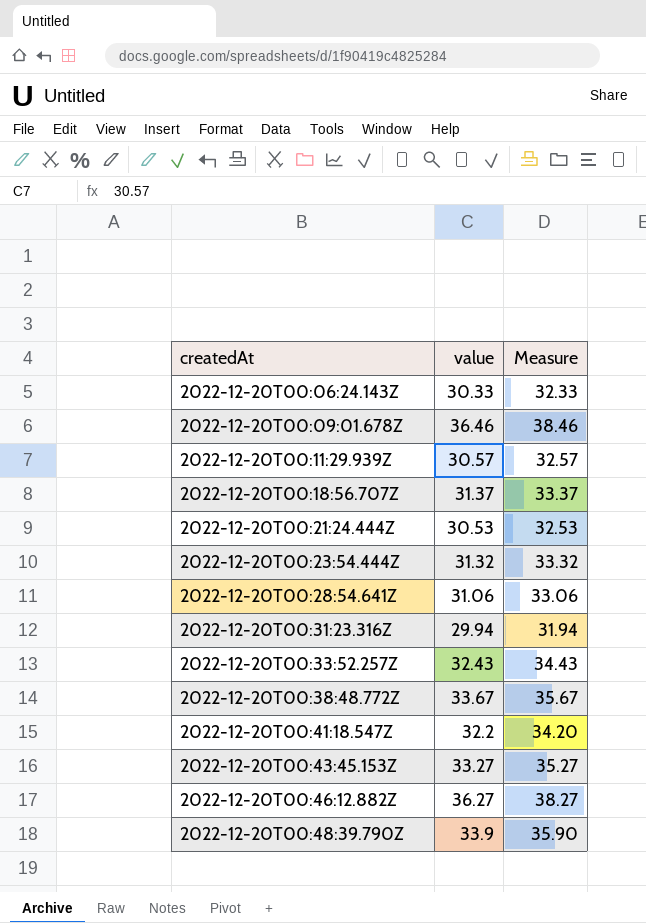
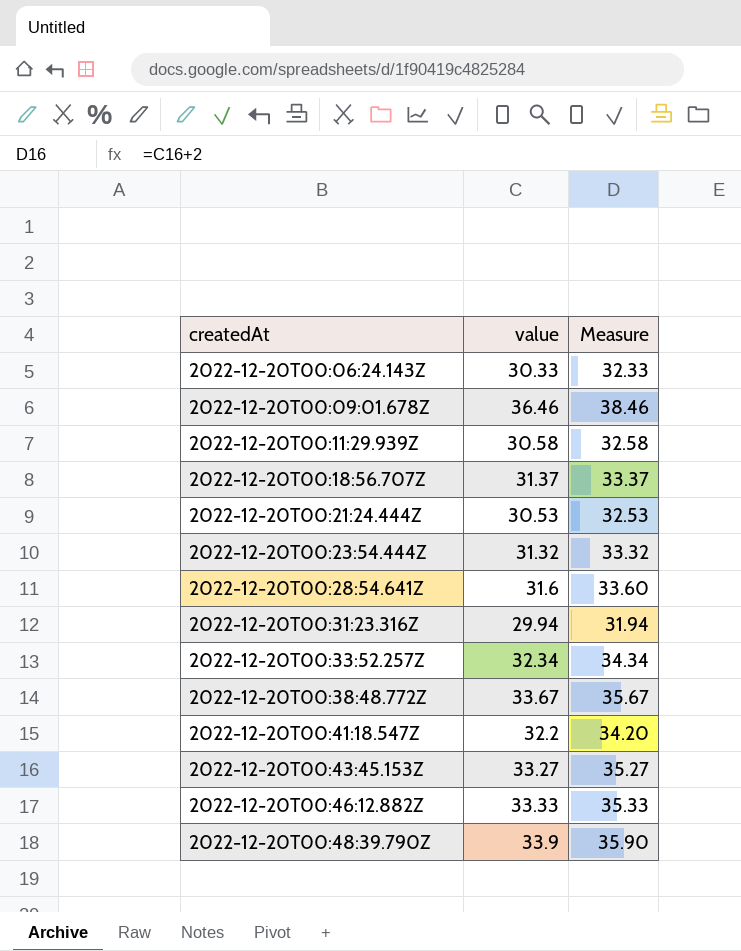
2022-12-20T00:11:29.939Z | value: 30.57 -> 30.58
2022-12-20T00:11:29.939Z | Measure: 32.57 -> 32.58
2022-12-20T00:28:54.641Z | value: 31.06 -> 31.6
2022-12-20T00:28:54.641Z | Measure: 33.06 -> 33.60
2022-12-20T00:33:52.257Z | value: 32.43 -> 32.34
2022-12-20T00:33:52.257Z | Measure: 34.43 -> 34.34
2022-12-20T00:46:12.882Z | value: 36.27 -> 33.33
2022-12-20T00:46:12.882Z | Measure: 38.27 -> 35.33

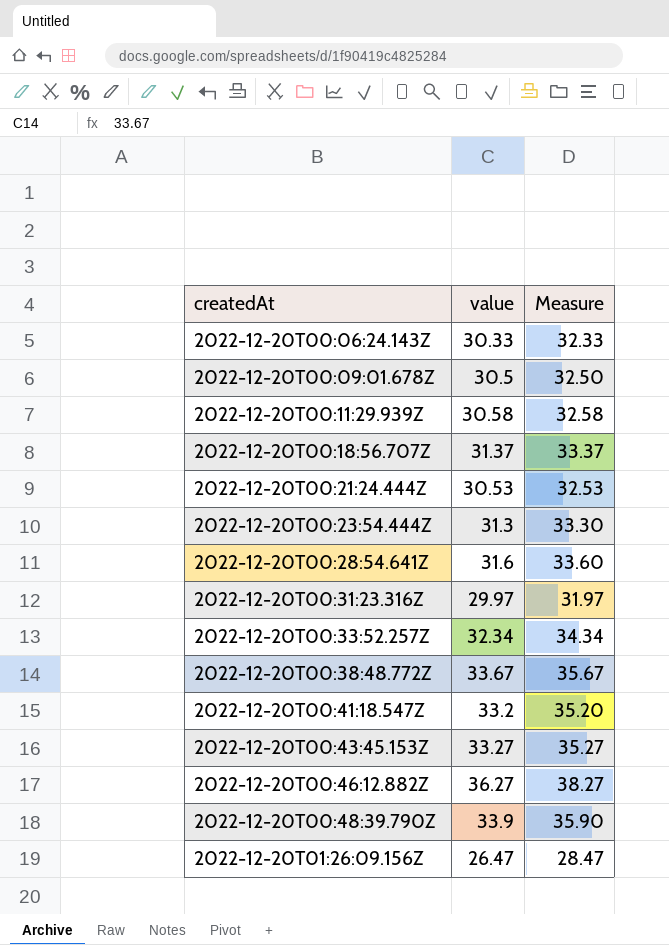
2022-12-20T00:09:01.678Z | value: 36.46 -> 30.5
2022-12-20T00:09:01.678Z | Measure: 38.46 -> 32.50
2022-12-20T00:23:54.444Z | value: 31.32 -> 31.3
2022-12-20T00:23:54.444Z | Measure: 33.32 -> 33.30
2022-12-20T00:31:23.316Z | value: 29.94 -> 29.97
2022-12-20T00:31:23.316Z | Measure: 31.94 -> 31.97
2022-12-20T00:41:18.547Z | value: 32.2 -> 33.2
2022-12-20T00:41:18.547Z | Measure: 34.20 -> 35.20
2022-12-20T00:46:12.882Z | value: 33.33 -> 36.27
2022-12-20T00:46:12.882Z | Measure: 35.33 -> 38.27
row 2022-12-20T01:26:09.156Z: none -> 26.47 | 28.47

